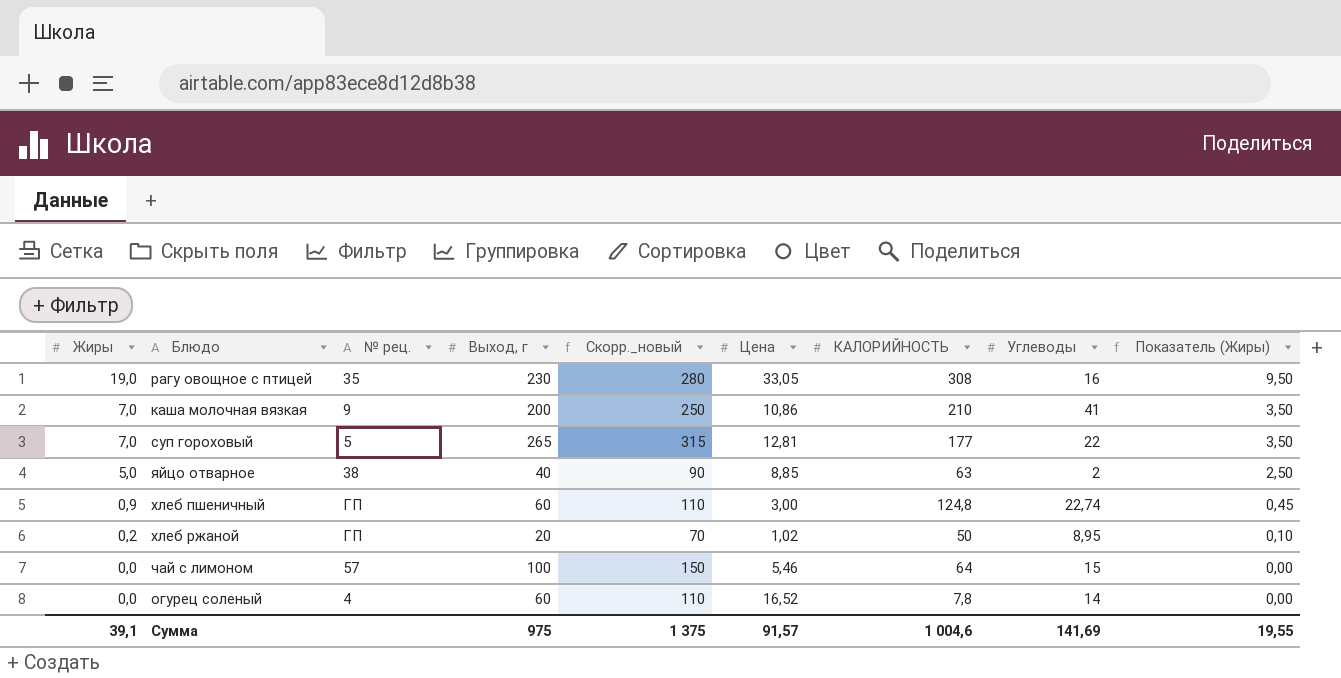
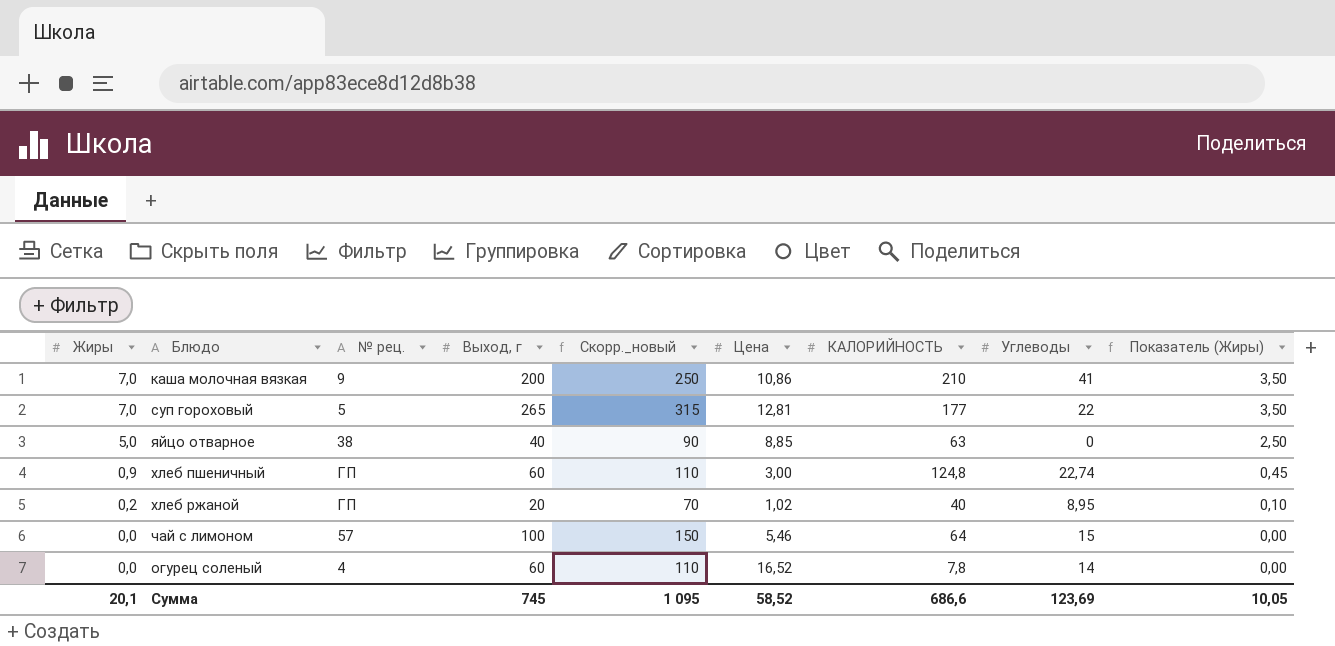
row рагу овощное с птицей: 19,0 | 35 | 230 | 280 | 33,05 | 308 | 16 | 9,50 -> none
яйцо отварное | Углеводы: 2 -> 0
хлеб ржаной | КАЛОРИЙНОСТЬ: 50 -> 40
Сумма | Жиры: 39,1 -> 20,1
Сумма | Выход, г: 975 -> 745
Сумма | Скорр._новый: 1 375 -> 1 095
Сумма | Цена: 91,57 -> 58,52
Сумма | КАЛОРИЙНОСТЬ: 1 004,6 -> 686,6
Сумма | Углеводы: 141,69 -> 123,69
Сумма | Показатель (Жиры): 19,55 -> 10,05

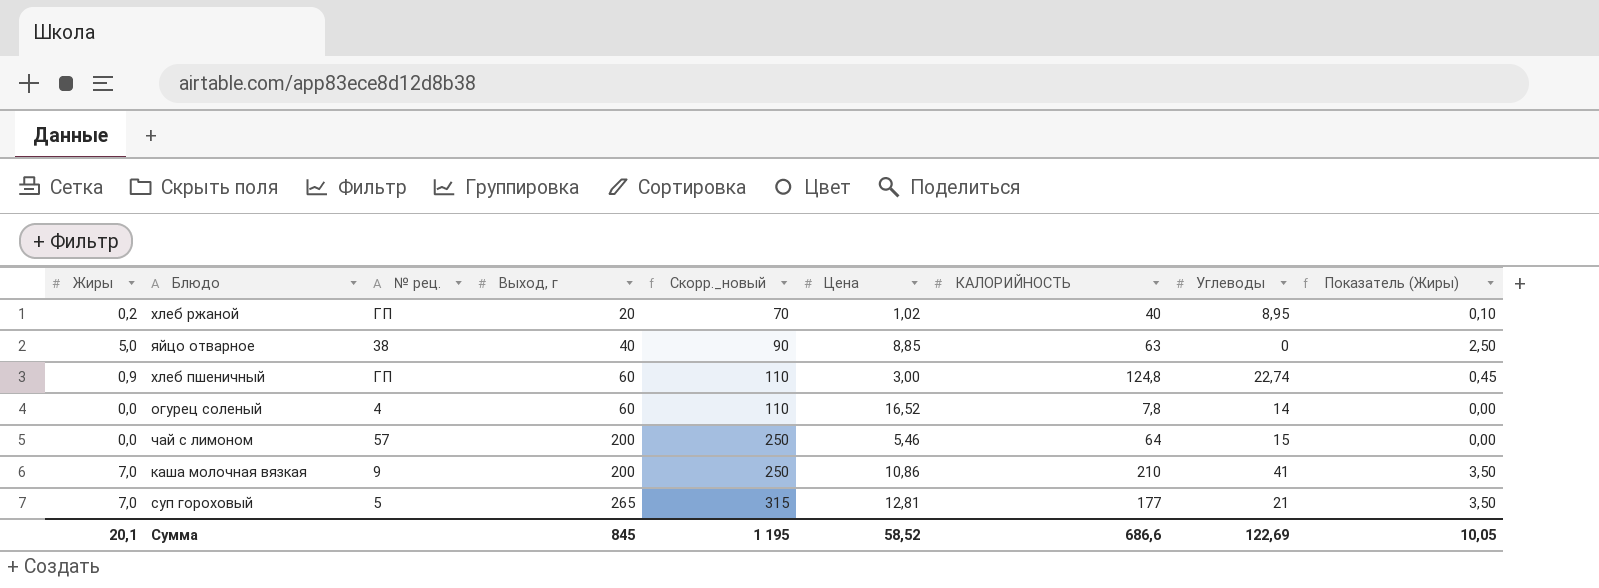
row order: Жиры descending -> Выход, г ascending
чай с лимоном | Выход, г: 100 -> 200
чай с лимоном | Скорр._новый: 150 -> 250
суп гороховый | Углеводы: 22 -> 21
Сумма | Выход, г: 745 -> 845
Сумма | Скорр._новый: 1 095 -> 1 195
Сумма | Углеводы: 123,69 -> 122,69

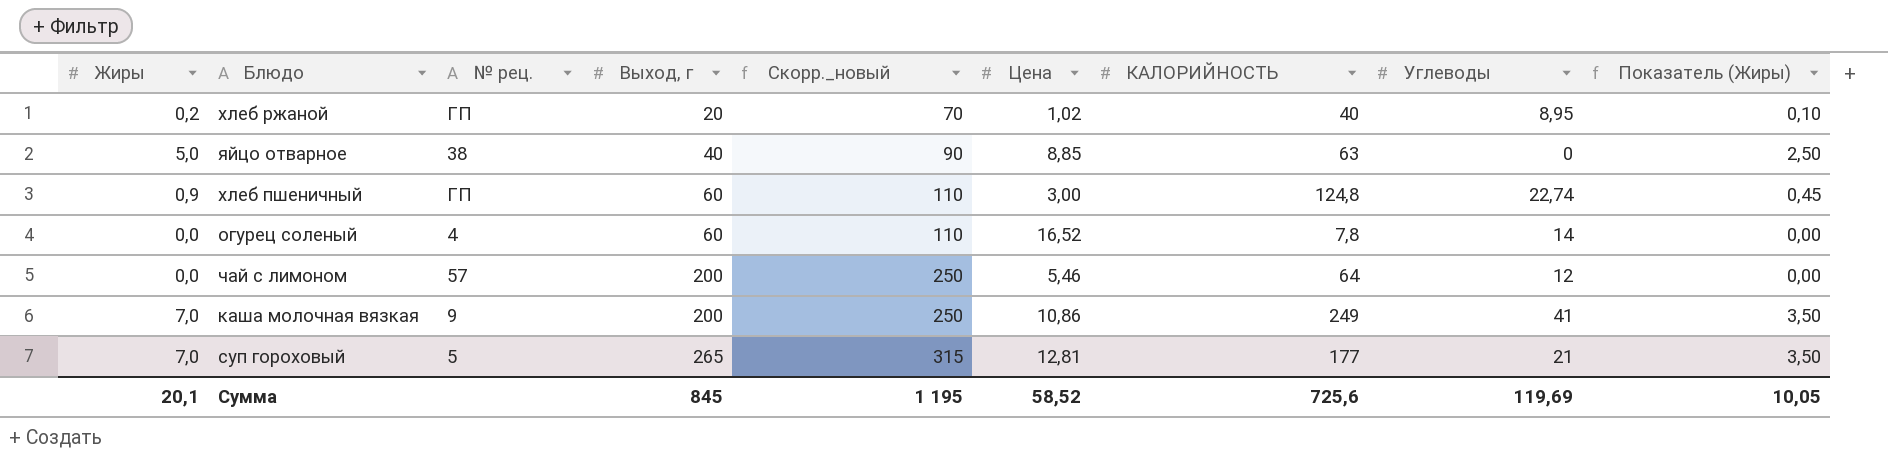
чай с лимоном | Углеводы: 15 -> 12
каша молочная вязкая | КАЛОРИЙНОСТЬ: 210 -> 249
Сумма | КАЛОРИЙНОСТЬ: 686,6 -> 725,6
Сумма | Углеводы: 122,69 -> 119,69

